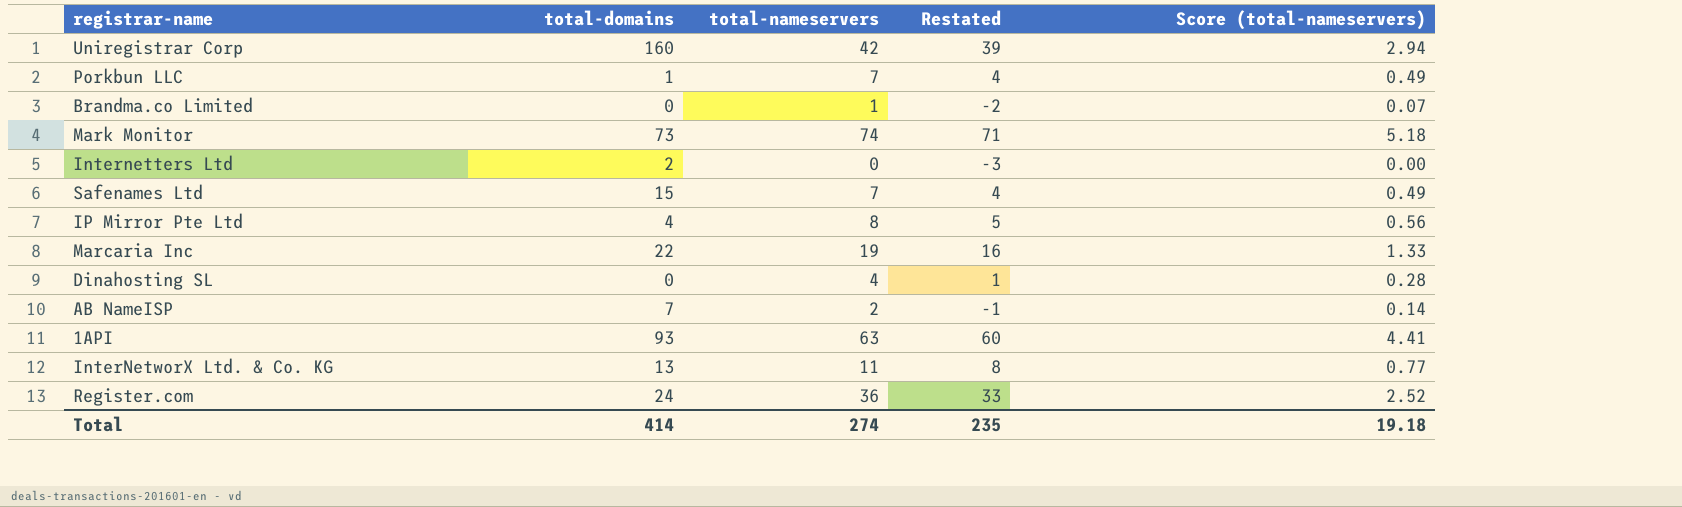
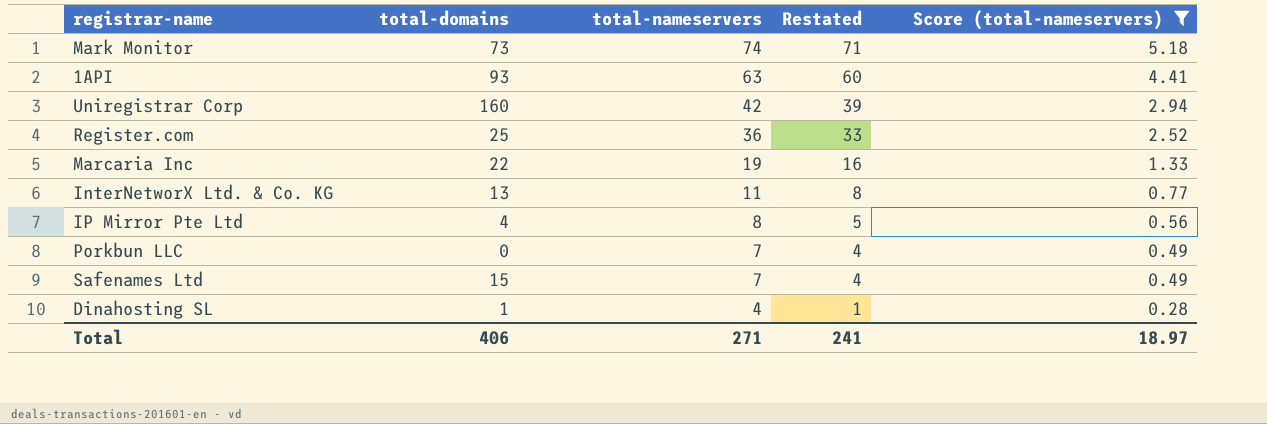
filter: none -> Score (total-nameservers) >= 0.28
row order: none -> total-nameservers descending
Register.com | total-domains: 24 -> 25
Porkbun LLC | total-domains: 1 -> 0
Dinahosting SL | total-domains: 0 -> 1
Total | total-domains: 414 -> 406
Total | total-nameservers: 274 -> 271
Total | Restated: 235 -> 241
Total | Score (total-nameservers): 19.18 -> 18.97

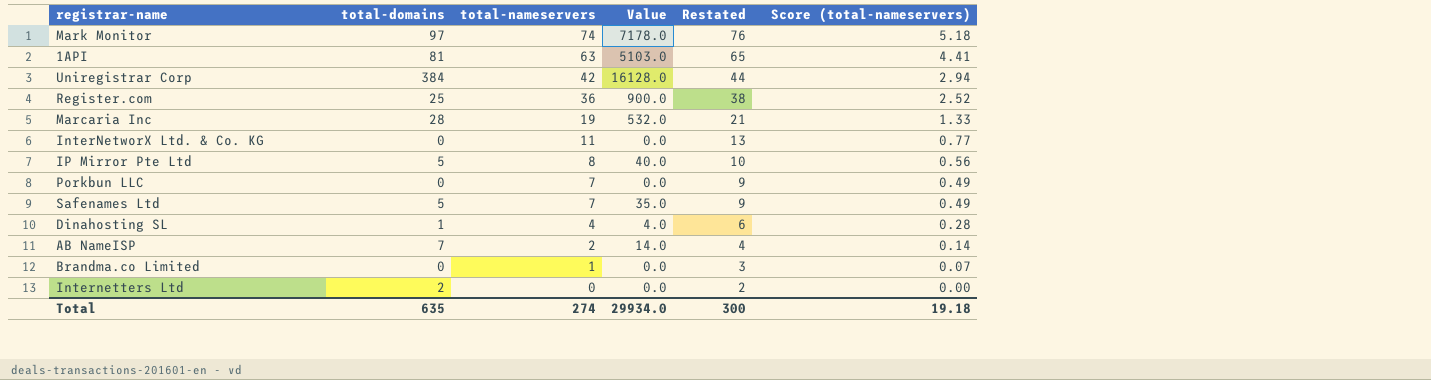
filter: Score (total-nameservers) >= 0.28 -> none
column Value | formula: none -> [total-domains] * [total-nameservers]
column Restated | formula: [total-nameservers] - 3 -> [total-nameservers] + 2
Mark Monitor | total-domains: 73 -> 97
1API | total-domains: 93 -> 81
Uniregistrar Corp | total-domains: 160 -> 384
Marcaria Inc | total-domains: 22 -> 28
InterNetworX Ltd. & Co. KG | total-domains: 13 -> 0
IP Mirror Pte Ltd | total-domains: 4 -> 5
Safenames Ltd | total-domains: 15 -> 5
Total | total-domains: 406 -> 635
Total | total-nameservers: 271 -> 274
Total | Restated: 241 -> 300
Total | Score (total-nameservers): 18.97 -> 19.18

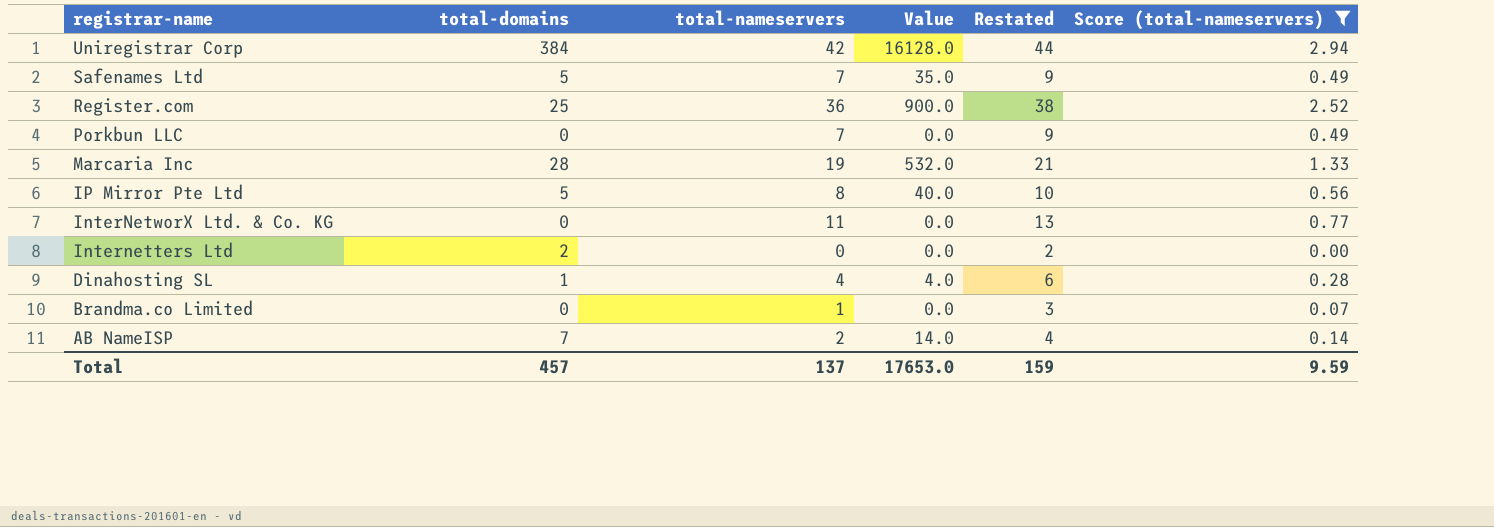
filter: none -> Score (total-nameservers) <= 2.94
row order: total-nameservers descending -> registrar-name descending
Total | total-domains: 635 -> 457
Total | total-nameservers: 274 -> 137
Total | Value: 29934.0 -> 17653.0
Total | Restated: 300 -> 159
Total | Score (total-nameservers): 19.18 -> 9.59

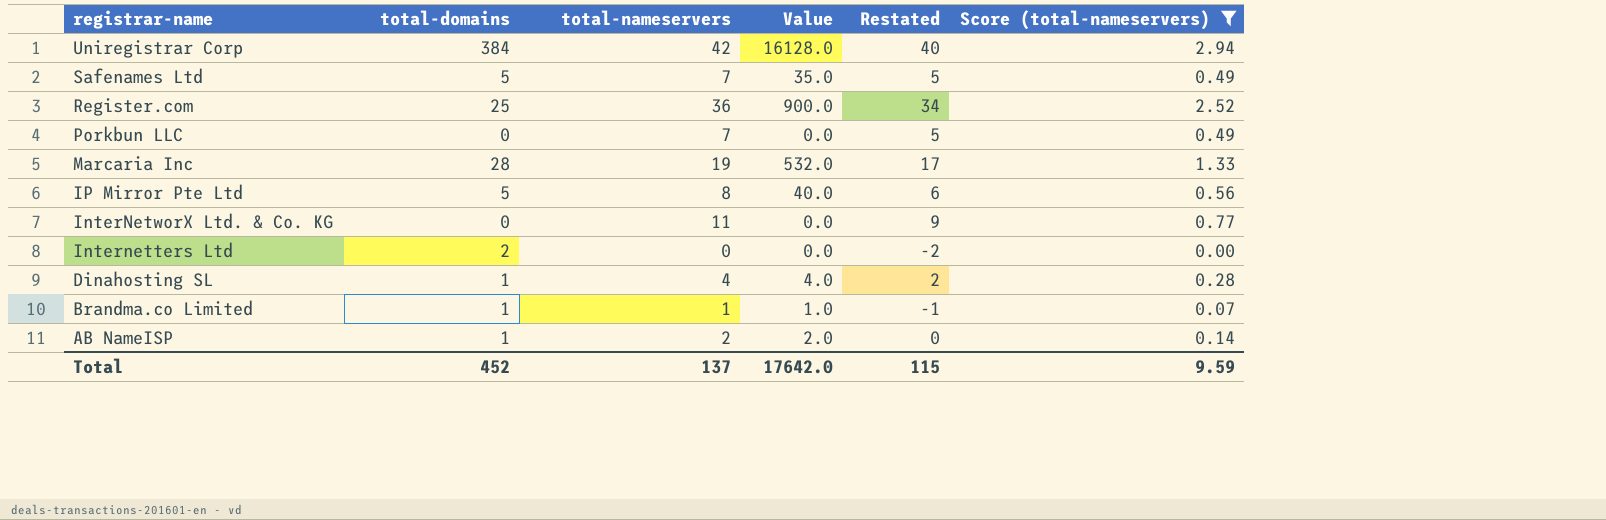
column Restated | formula: [total-nameservers] + 2 -> [total-nameservers] - 2
Brandma.co Limited | total-domains: 0 -> 1
Brandma.co Limited | Value: 0.0 -> 1.0
AB NameISP | total-domains: 7 -> 1
AB NameISP | Value: 14.0 -> 2.0
Total | total-domains: 457 -> 452
Total | Value: 17653.0 -> 17642.0
Total | Restated: 159 -> 115

